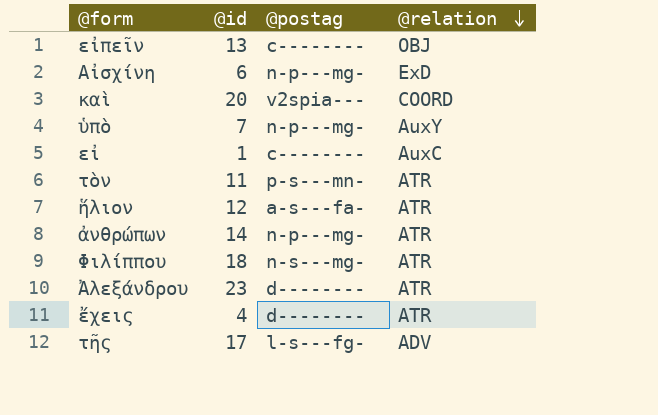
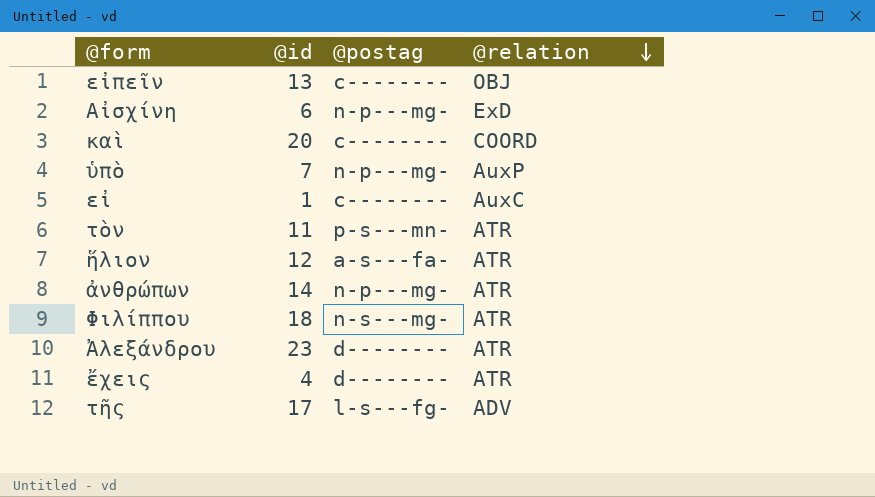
καὶ | @postag: v2spia--- -> c--------
ὑπὸ | @relation: AuxY -> AuxP

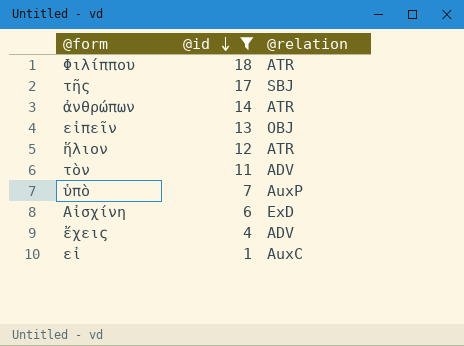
filter: none -> @id <= 18
row order: @relation descending -> @id descending
column @postag | position: 3 -> none
τῆς | @relation: ADV -> SBJ
τὸν | @relation: ATR -> ADV
ἔχεις | @relation: ATR -> ADV

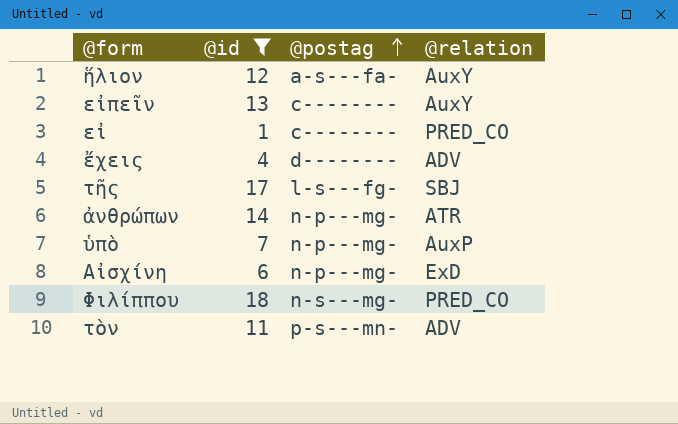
row order: @id descending -> @postag ascending
column @postag | position: none -> 3
ἥλιον | @relation: ATR -> AuxY
εἰπεῖν | @relation: OBJ -> AuxY
εἰ | @relation: AuxC -> PRED_CO
Φιλίππου | @relation: ATR -> PRED_CO

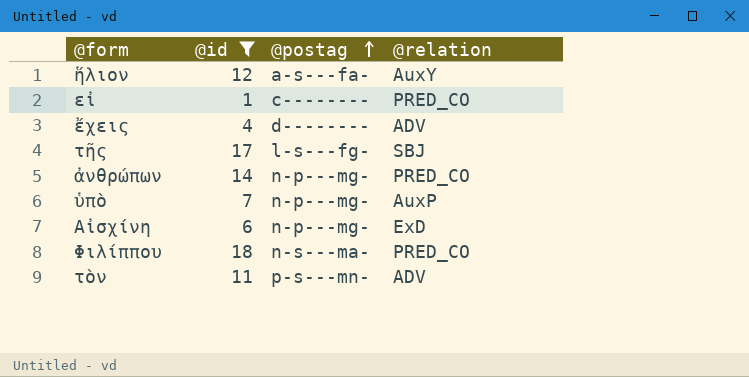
row εἰπεῖν: 13 | c-------- | AuxY -> none
ἀνθρώπων | @relation: ATR -> PRED_CO
Φιλίππου | @postag: n-s---mg- -> n-s---ma-

